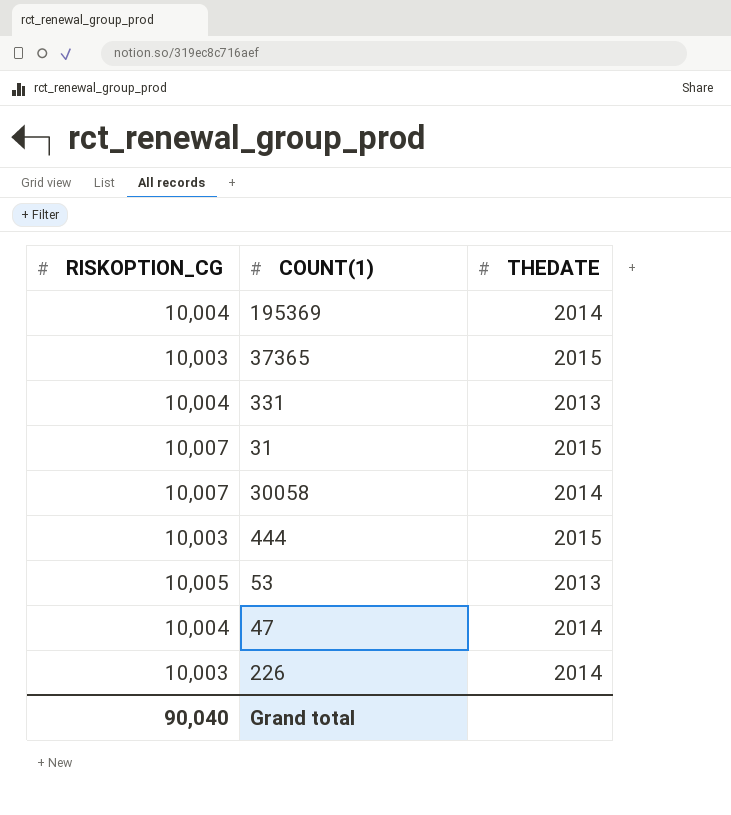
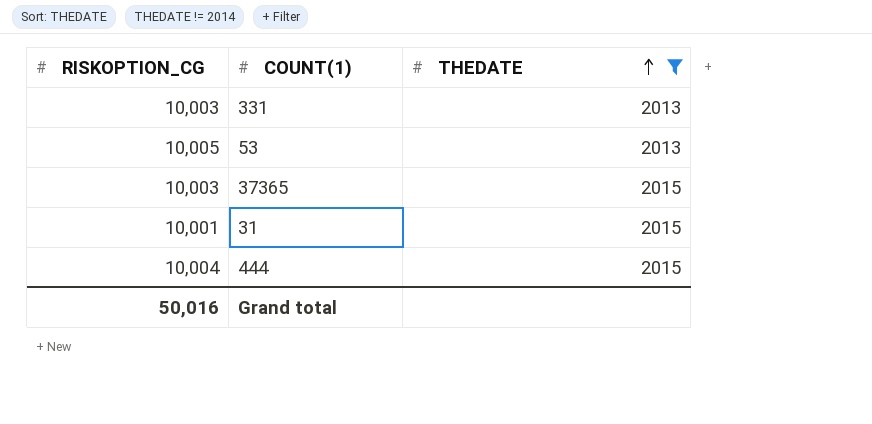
filter: none -> THEDATE != 2014
row order: none -> THEDATE ascending
331 | RISKOPTION_CG: 10,004 -> 10,003
31 | RISKOPTION_CG: 10,007 -> 10,001
444 | RISKOPTION_CG: 10,003 -> 10,004
Grand total | RISKOPTION_CG: 90,040 -> 50,016

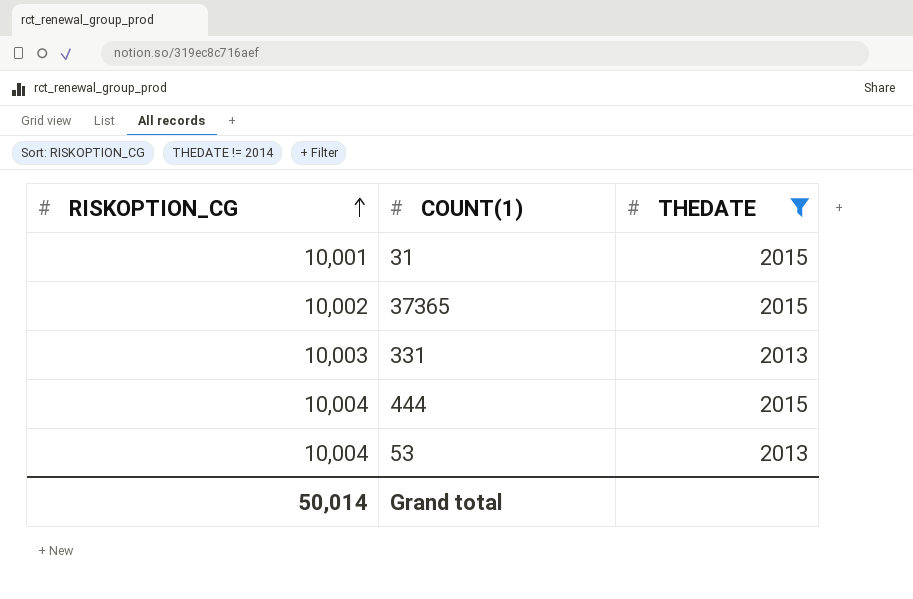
row order: THEDATE ascending -> RISKOPTION_CG ascending
37365 | RISKOPTION_CG: 10,003 -> 10,002
53 | RISKOPTION_CG: 10,005 -> 10,004
Grand total | RISKOPTION_CG: 50,016 -> 50,014

